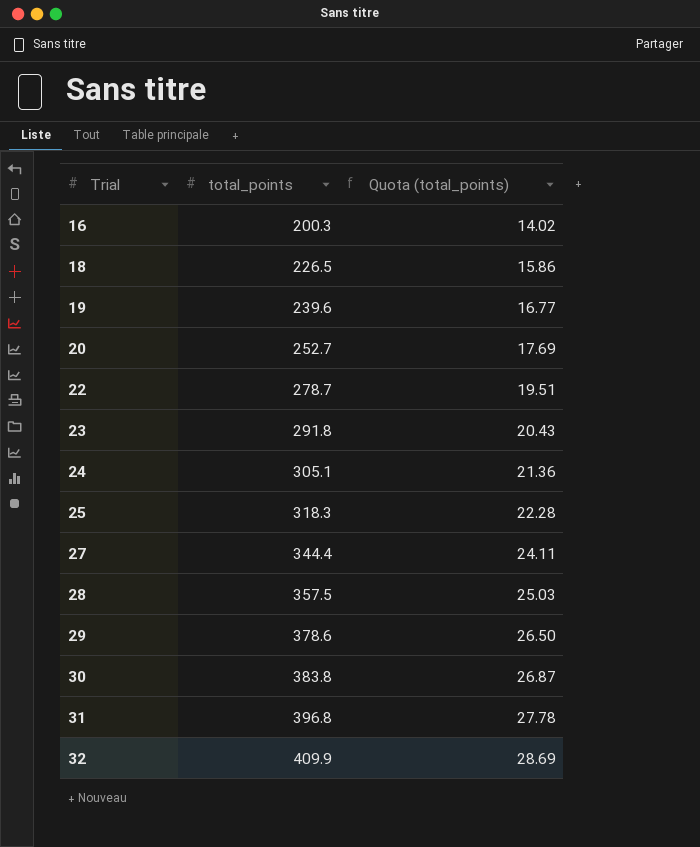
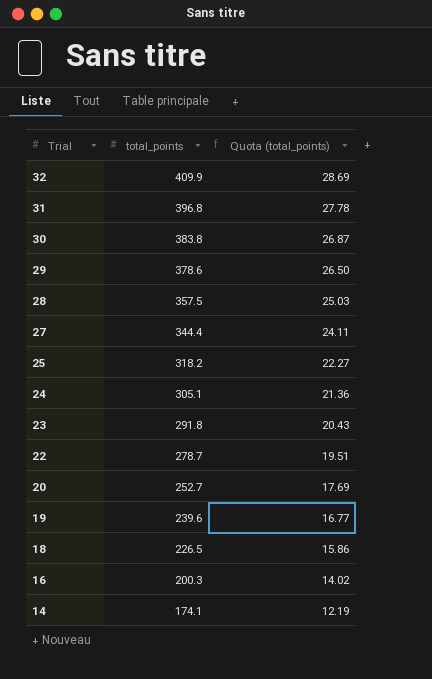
row order: Trial ascending -> Trial descending
25 | total_points: 318.3 -> 318.2
25 | Quota (total_points): 22.28 -> 22.27
row 14: none -> 174.1 | 12.19

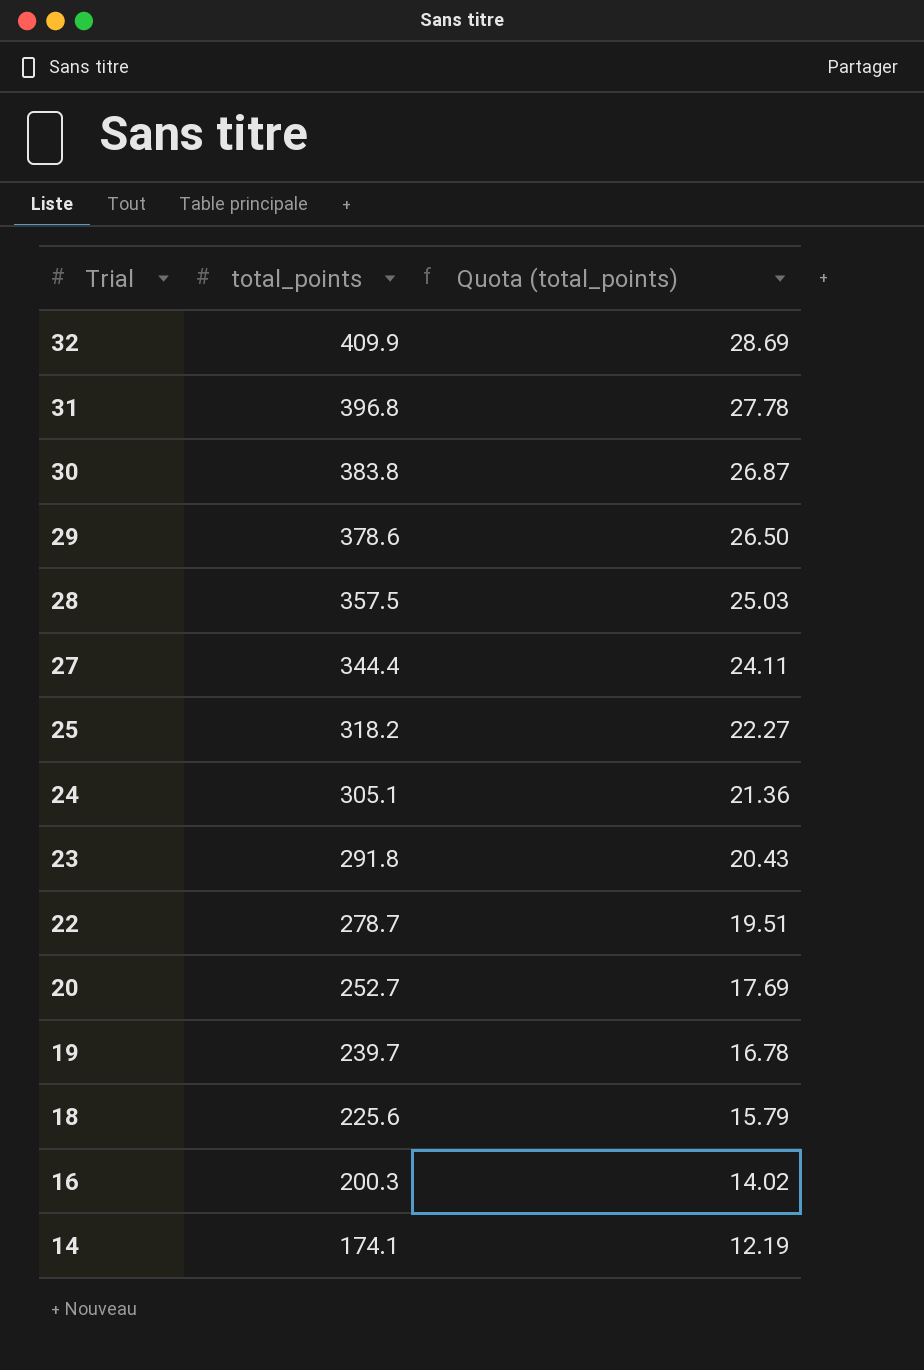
19 | total_points: 239.6 -> 239.7
19 | Quota (total_points): 16.77 -> 16.78
18 | total_points: 226.5 -> 225.6
18 | Quota (total_points): 15.86 -> 15.79

